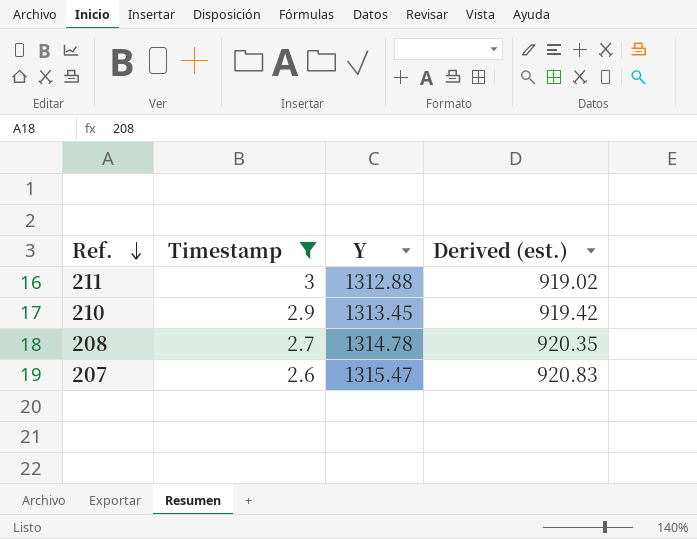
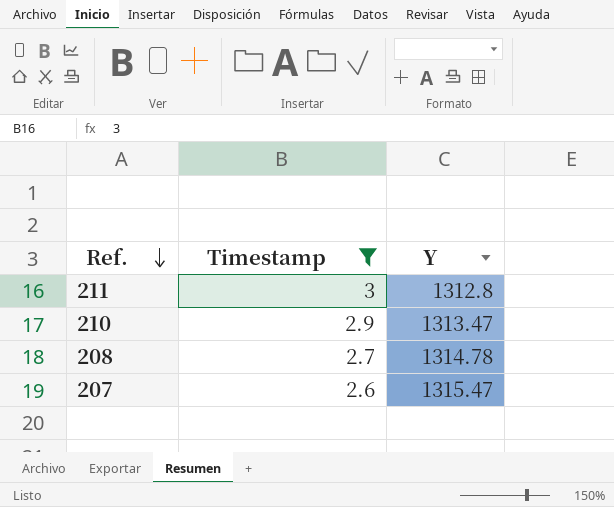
column Derived (est.) | formula: [Y] * 0.7 -> none
211 | Y: 1312.88 -> 1312.8
210 | Y: 1313.45 -> 1313.47

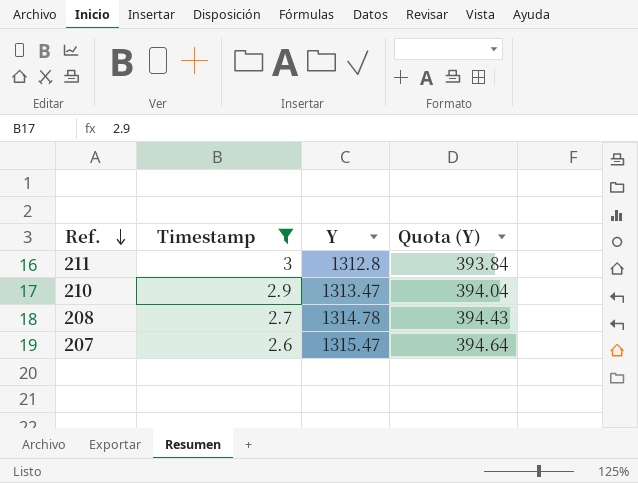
column Quota (Y) | formula: none -> [Y] * 0.3

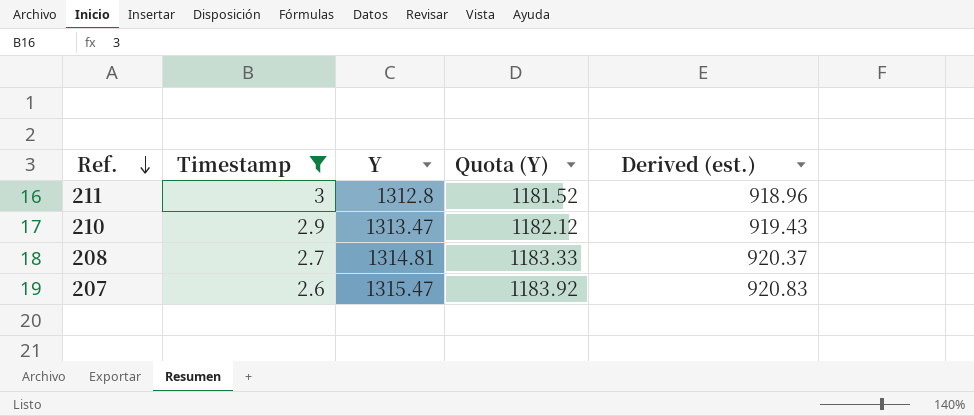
column Quota (Y) | formula: [Y] * 0.3 -> [Y] * 0.9
column Derived (est.) | formula: none -> [Y] * 0.7
208 | Y: 1314.78 -> 1314.81

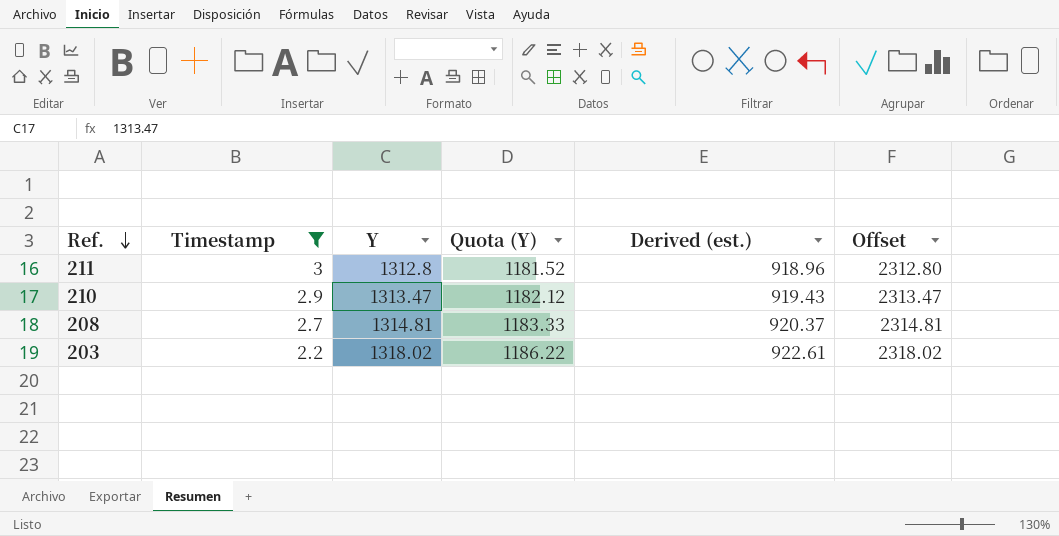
column Offset | formula: none -> [Y] + 1000
row 207: 2.6 | 1315.47 | 1183.92 | 920.83 -> none
row 203: none -> 2.2 | 1318.02 | 1186.22 | 922.61 | 2318.02

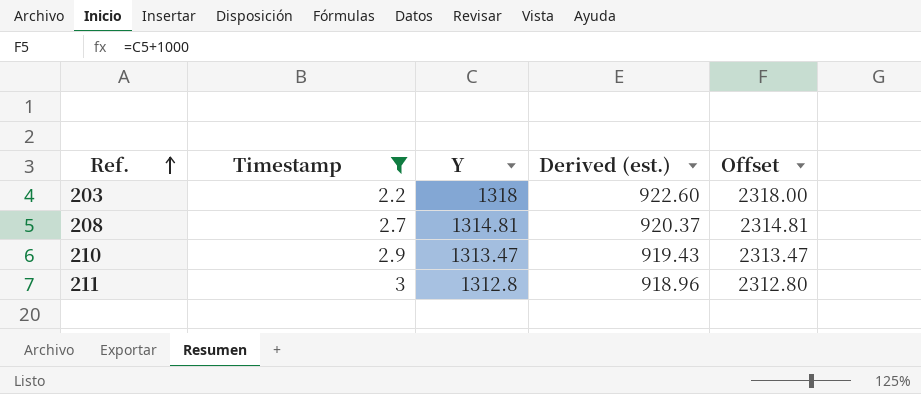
row order: Ref. descending -> Ref. ascending
column Quota (Y) | formula: [Y] * 0.9 -> none
203 | Y: 1318.02 -> 1318
203 | Derived (est.): 922.61 -> 922.60
203 | Offset: 2318.02 -> 2318.00

